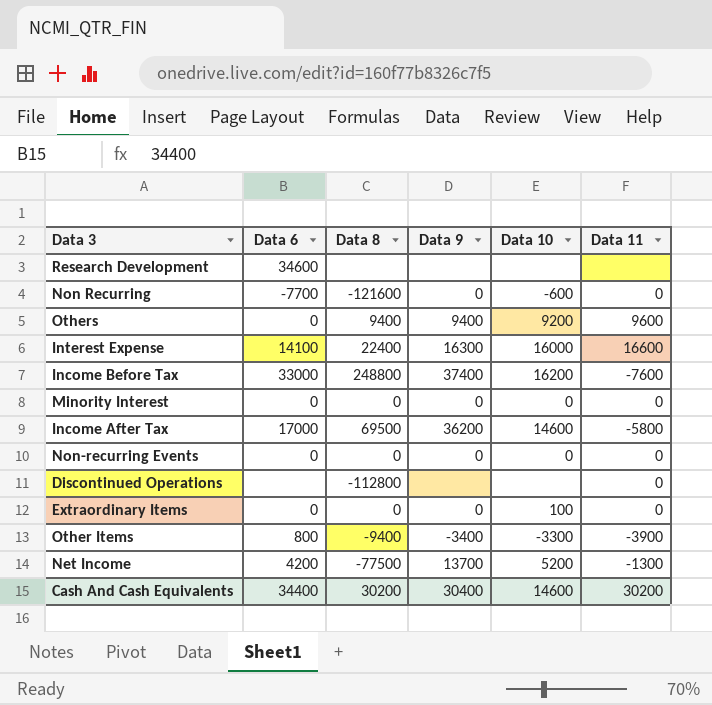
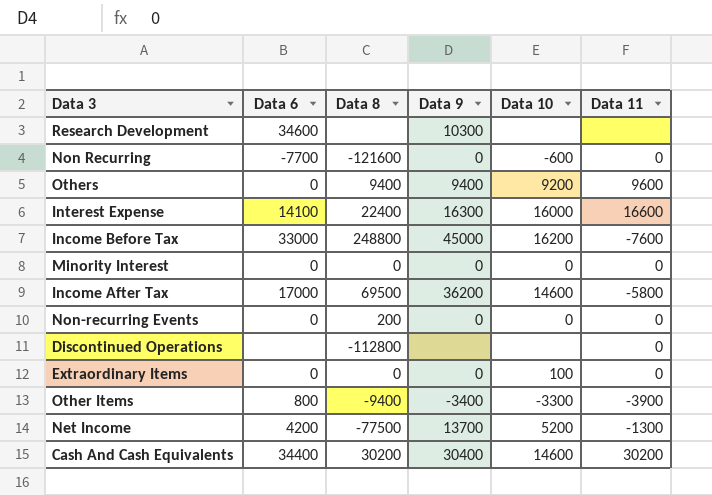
Research Development | Data 9: none -> 10300
Income Before Tax | Data 9: 37400 -> 45000
Non-recurring Events | Data 8: 0 -> 200

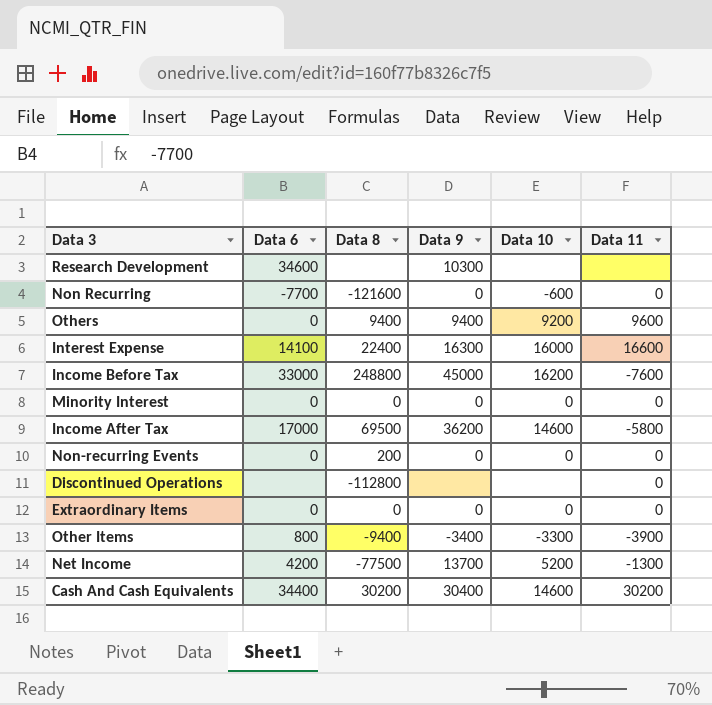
Extraordinary Items | Data 10: 100 -> 0

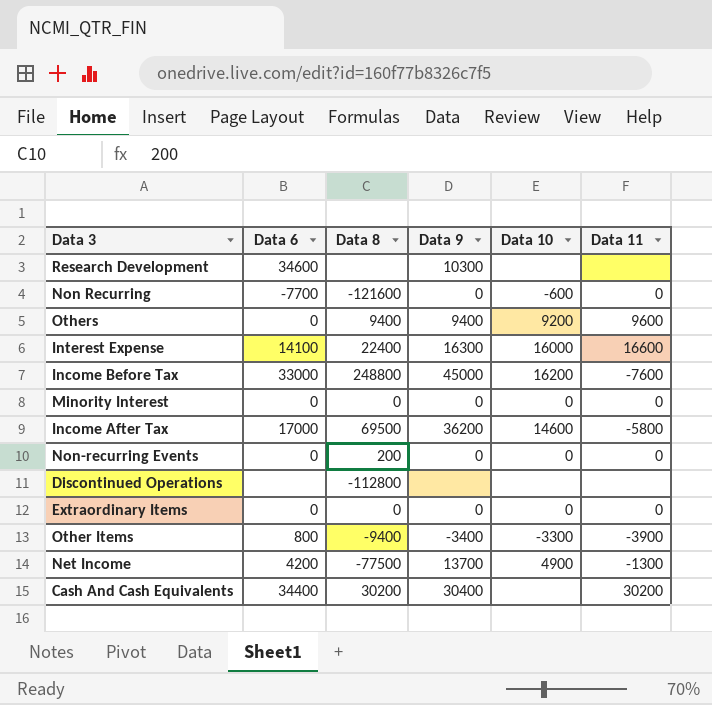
Discontinued Operations | Data 11: 0 -> none
Net Income | Data 10: 5200 -> 4900
Cash And Cash Equivalents | Data 10: 14600 -> none

